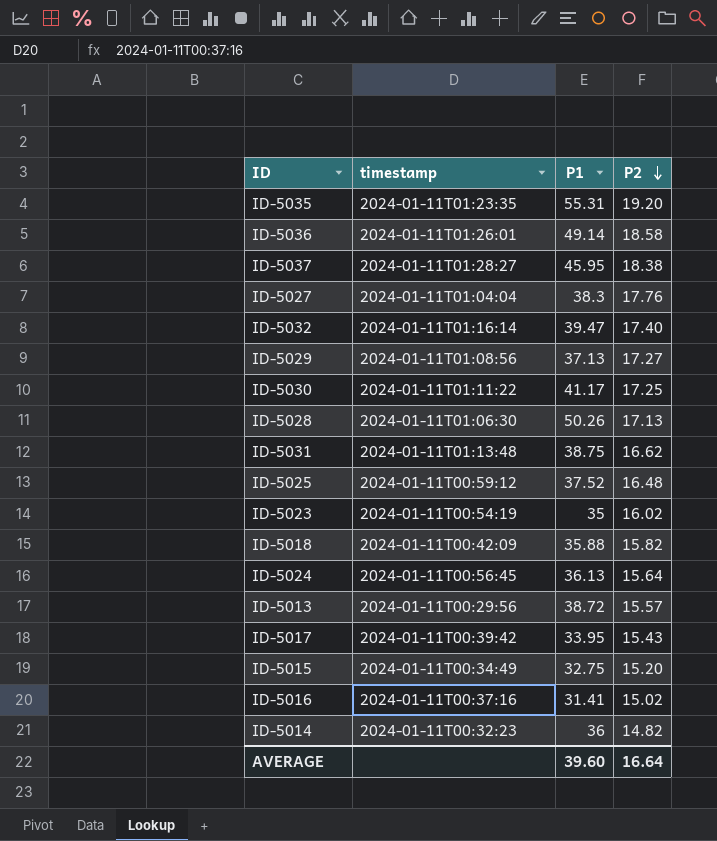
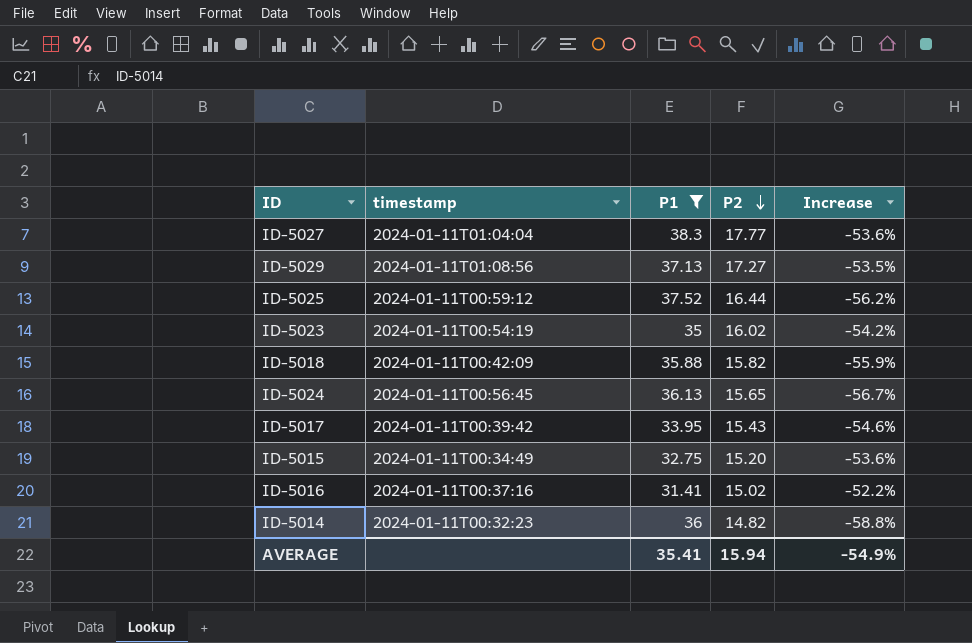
filter: none -> P1 <= 38.3
column Increase | formula: none -> ([P2] - [P1]) / [P1]
ID-5027 | P2: 17.76 -> 17.77
ID-5025 | P2: 16.48 -> 16.44
ID-5024 | P2: 15.64 -> 15.65
AVERAGE | P1: 39.60 -> 35.41
AVERAGE | P2: 16.64 -> 15.94

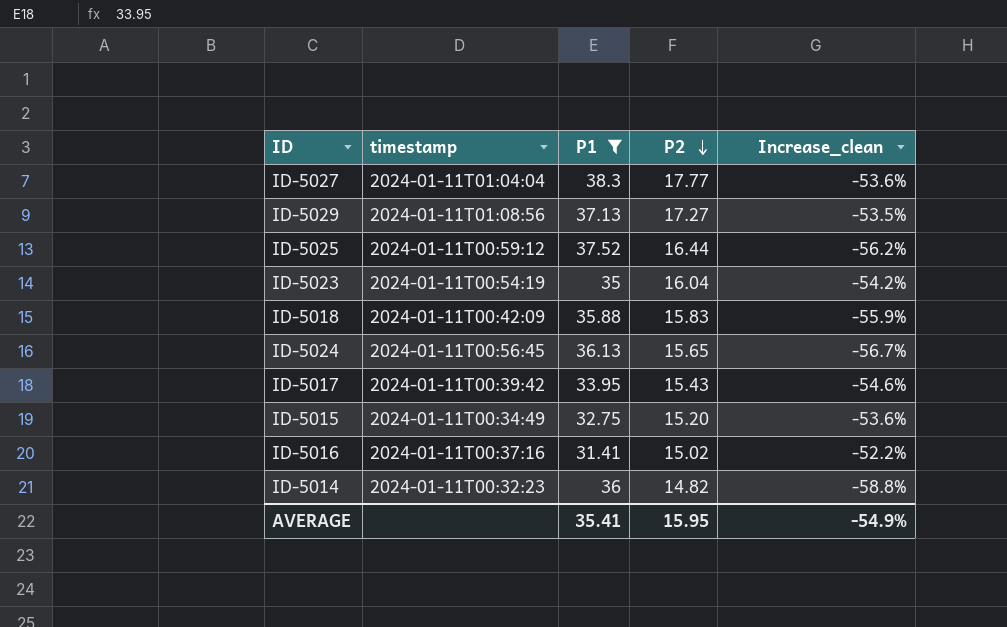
column name: Increase -> Increase_clean
ID-5023 | P2: 16.02 -> 16.04
ID-5018 | P2: 15.82 -> 15.83
AVERAGE | P2: 15.94 -> 15.95

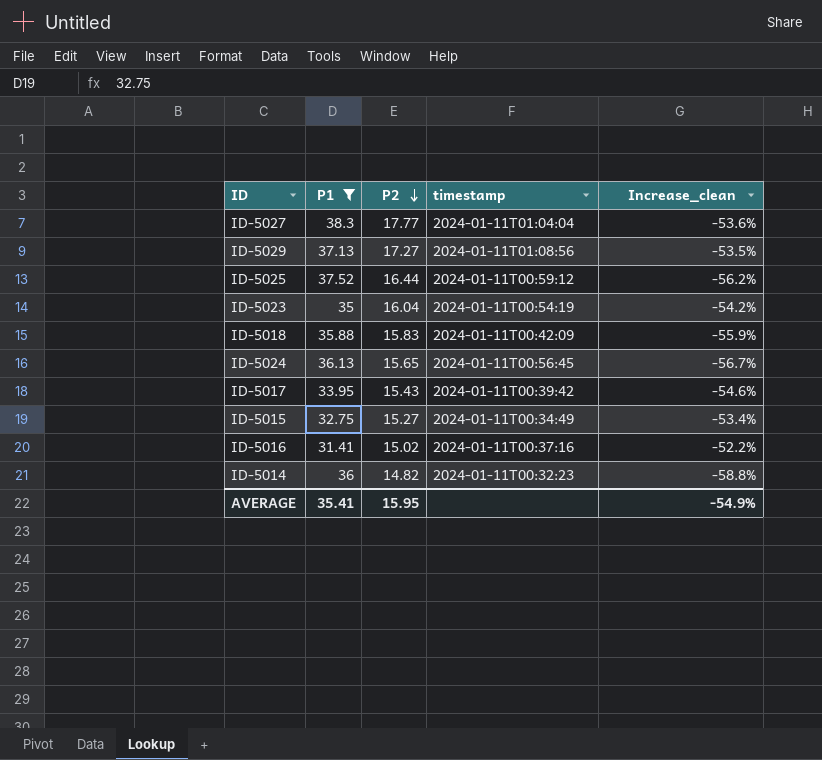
column timestamp | position: 2 -> 4
ID-5015 | P2: 15.20 -> 15.27
ID-5015 | Increase_clean: -53.6% -> -53.4%

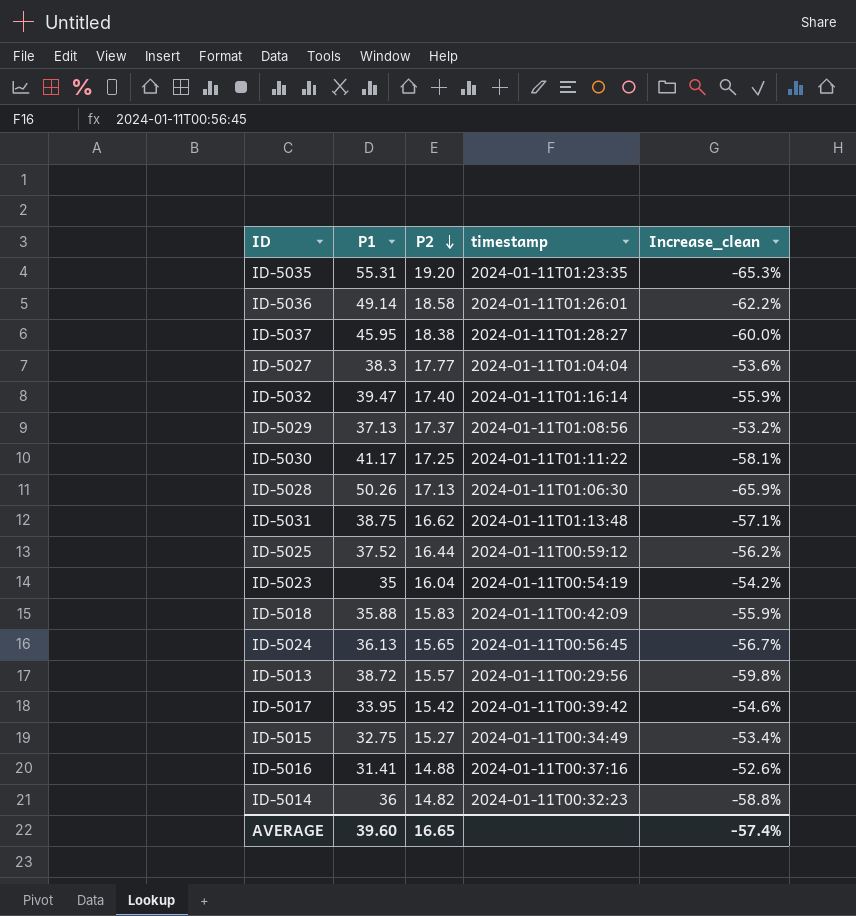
filter: P1 <= 38.3 -> none
ID-5029 | P2: 17.27 -> 17.37
ID-5029 | Increase_clean: -53.5% -> -53.2%
ID-5017 | P2: 15.43 -> 15.42
ID-5016 | P2: 15.02 -> 14.88
ID-5016 | Increase_clean: -52.2% -> -52.6%
AVERAGE | P1: 35.41 -> 39.60
AVERAGE | P2: 15.95 -> 16.65
AVERAGE | Increase_clean: -54.9% -> -57.4%

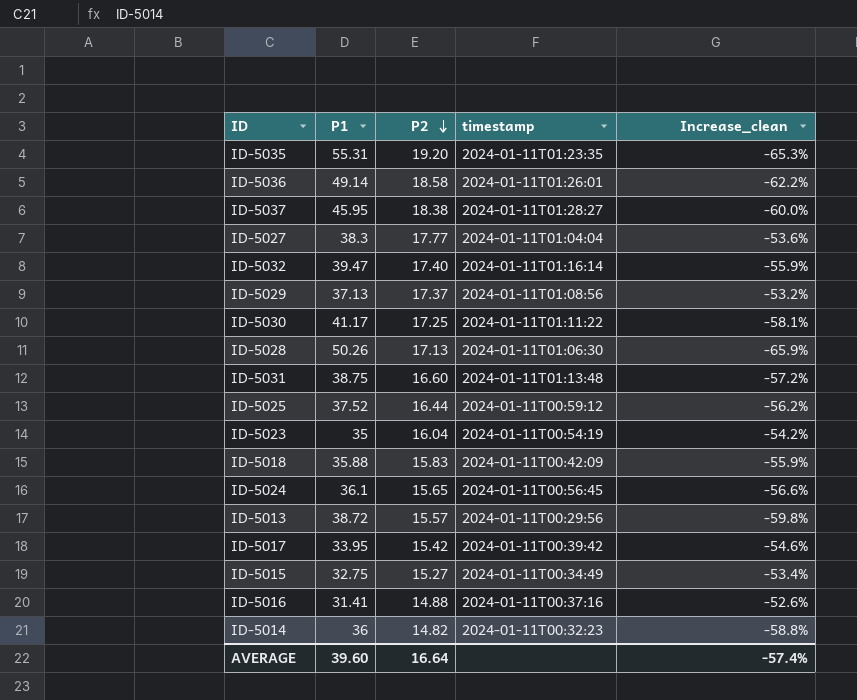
ID-5031 | P2: 16.62 -> 16.60
ID-5031 | Increase_clean: -57.1% -> -57.2%
ID-5024 | P1: 36.13 -> 36.1
ID-5024 | Increase_clean: -56.7% -> -56.6%
AVERAGE | P2: 16.65 -> 16.64

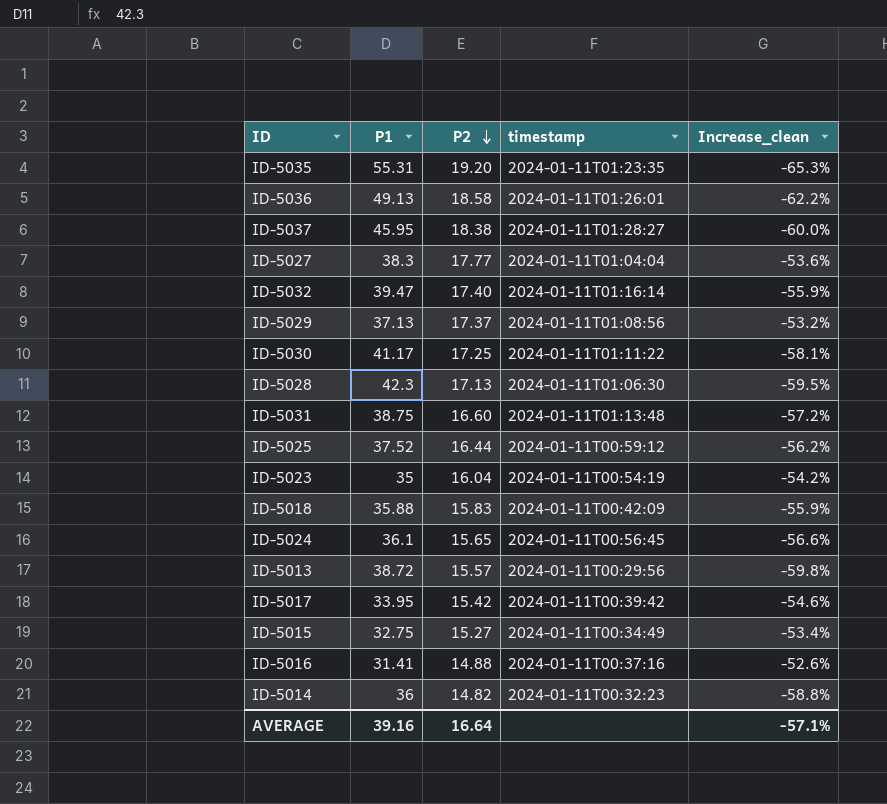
ID-5036 | P1: 49.14 -> 49.13
ID-5028 | P1: 50.26 -> 42.3
ID-5028 | Increase_clean: -65.9% -> -59.5%
AVERAGE | P1: 39.60 -> 39.16
AVERAGE | Increase_clean: -57.4% -> -57.1%

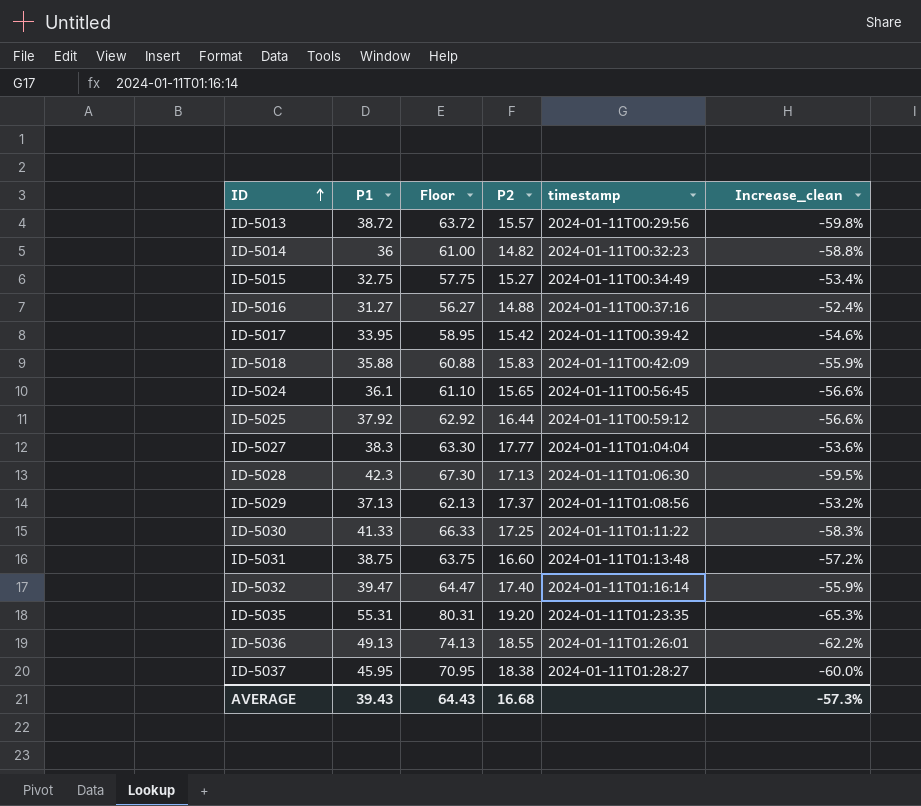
row order: P2 descending -> ID ascending
column Floor | formula: none -> [P1] + 25
row ID-5023: 35 | 16.04 | 2024-01-11T00:54:19 | -54.2% -> none
ID-5016 | P1: 31.41 -> 31.27
ID-5016 | Increase_clean: -52.6% -> -52.4%
ID-5025 | P1: 37.52 -> 37.92
ID-5025 | Increase_clean: -56.2% -> -56.6%
ID-5030 | P1: 41.17 -> 41.33
ID-5030 | Increase_clean: -58.1% -> -58.3%
ID-5036 | P2: 18.58 -> 18.55
AVERAGE | P1: 39.16 -> 39.43
AVERAGE | P2: 16.64 -> 16.68
AVERAGE | Increase_clean: -57.1% -> -57.3%

